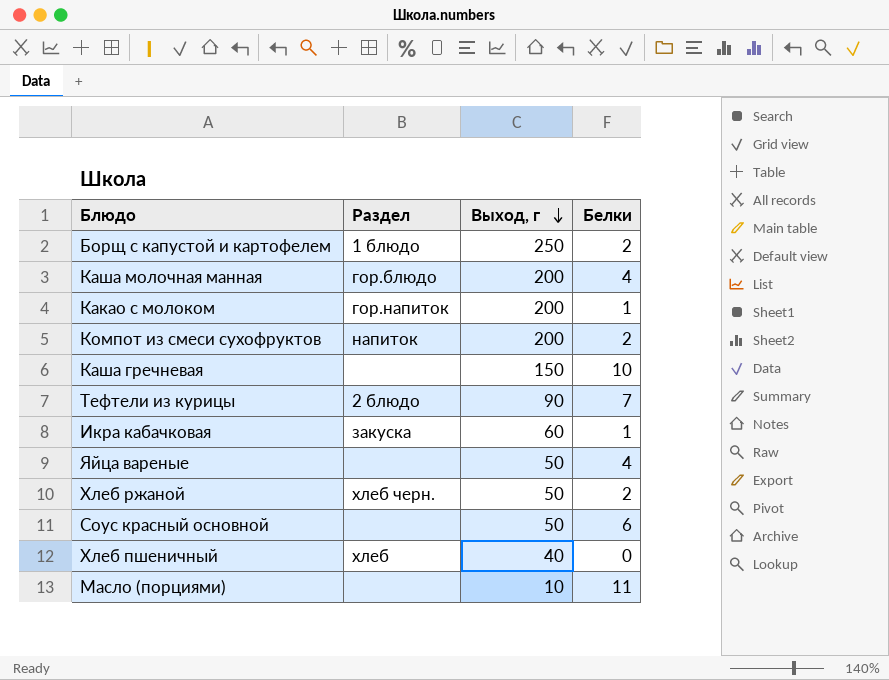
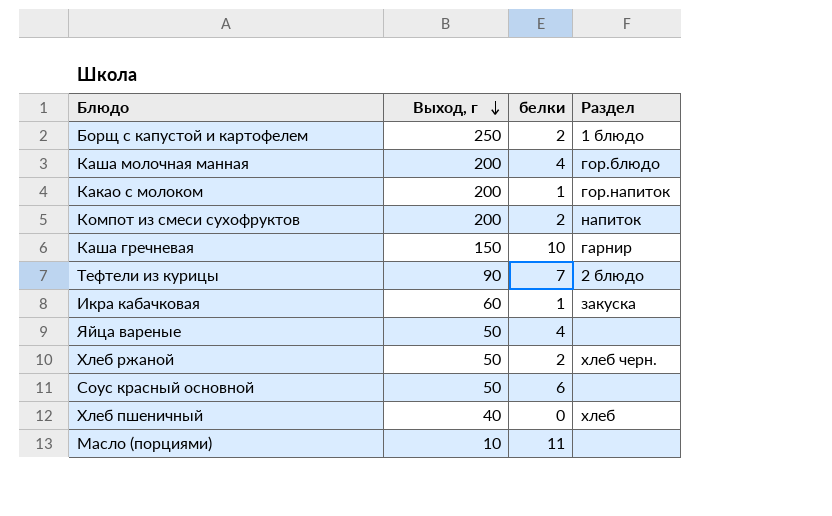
column name: Белки -> белки
column Раздел | position: 2 -> 4
Каша гречневая | Раздел: none -> гарнир

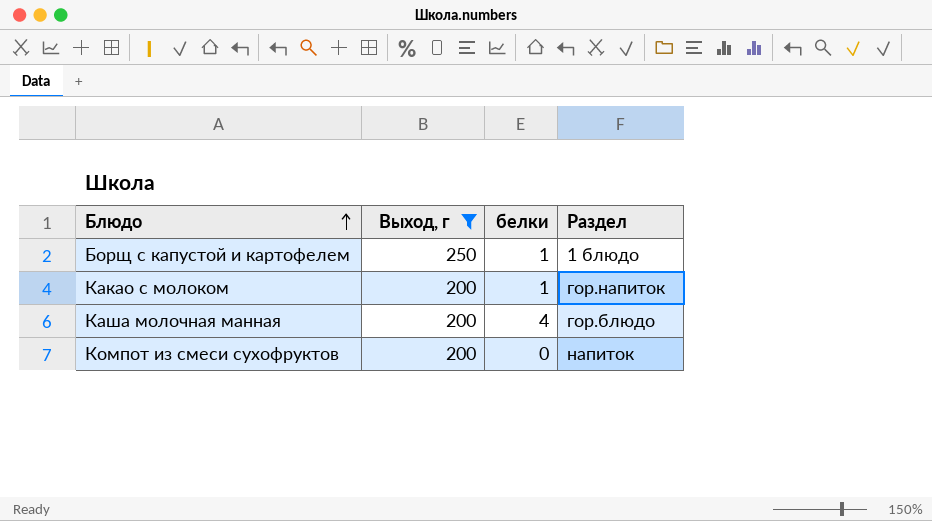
filter: none -> Выход, г >= 200
row order: Выход, г descending -> Блюдо ascending
Борщ с капустой и картофелем | белки: 2 -> 1
Компот из смеси сухофруктов | белки: 2 -> 0

